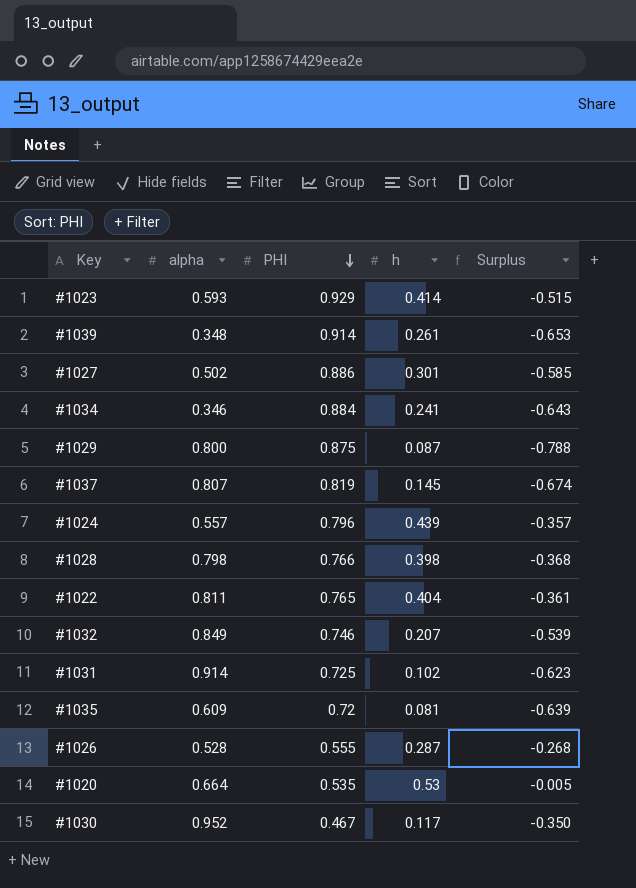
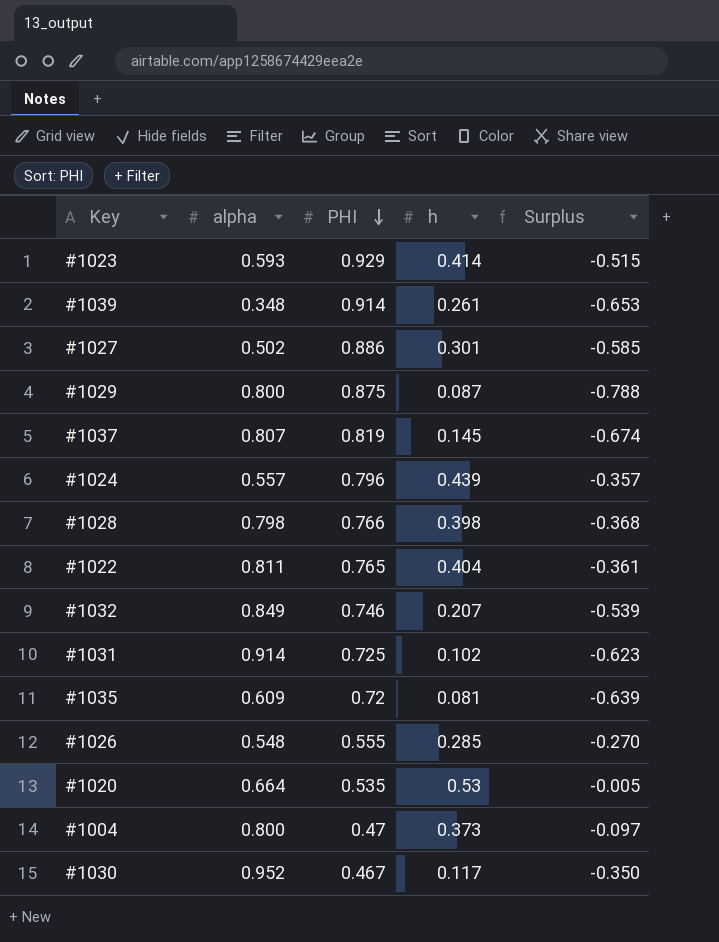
row #1034: 0.346 | 0.884 | 0.241 | -0.643 -> none
#1026 | alpha: 0.528 -> 0.548
#1026 | h: 0.287 -> 0.285
#1026 | Surplus: -0.268 -> -0.270
row #1004: none -> 0.800 | 0.47 | 0.373 | -0.097

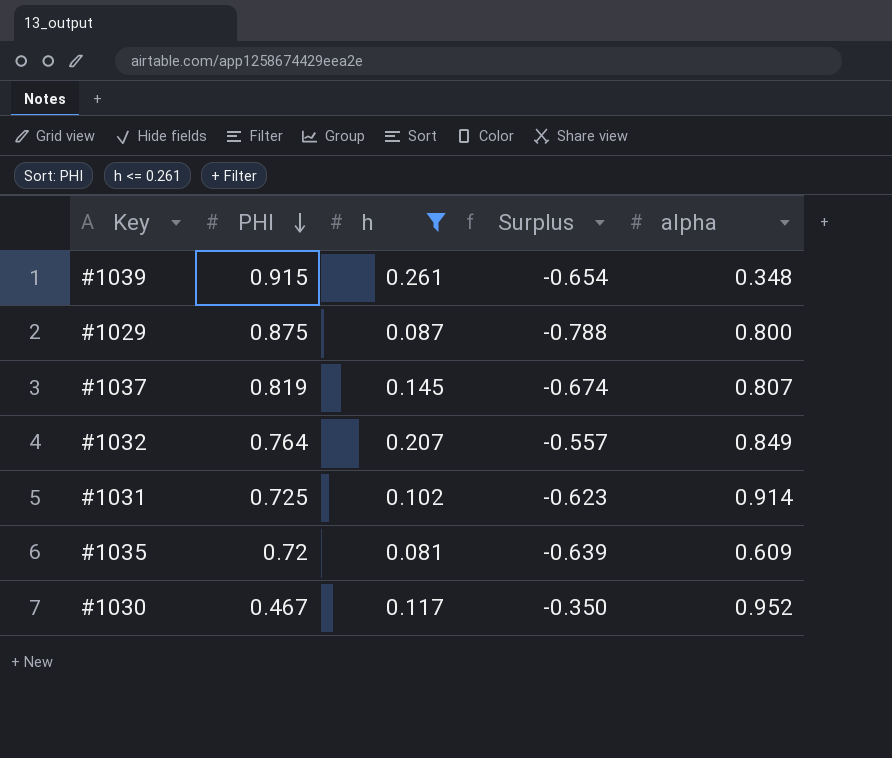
filter: none -> h <= 0.261
column alpha | position: 2 -> 5
#1039 | PHI: 0.914 -> 0.915
#1039 | Surplus: -0.653 -> -0.654
#1032 | PHI: 0.746 -> 0.764
#1032 | Surplus: -0.539 -> -0.557

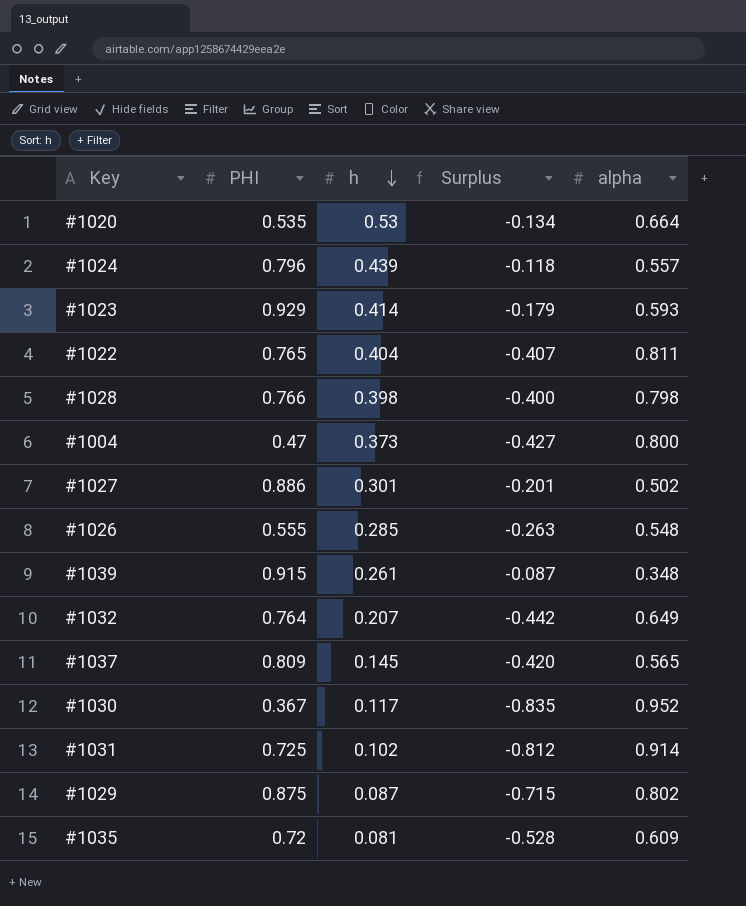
filter: h <= 0.261 -> none
row order: PHI descending -> h descending
column Surplus | formula: [h] - [PHI] -> [h] - [alpha]
#1032 | alpha: 0.849 -> 0.649
#1037 | PHI: 0.819 -> 0.809
#1037 | alpha: 0.807 -> 0.565
#1030 | PHI: 0.467 -> 0.367
#1029 | alpha: 0.800 -> 0.802

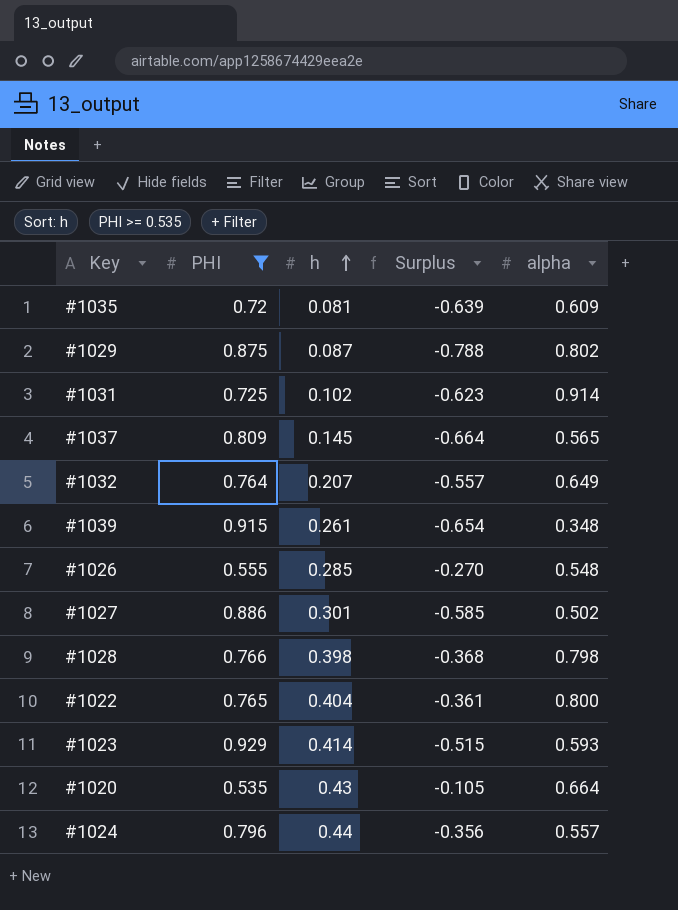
filter: none -> PHI >= 0.535
row order: h descending -> h ascending
column Surplus | formula: [h] - [alpha] -> [h] - [PHI]
#1022 | alpha: 0.811 -> 0.800
#1020 | h: 0.53 -> 0.43
#1024 | h: 0.439 -> 0.44

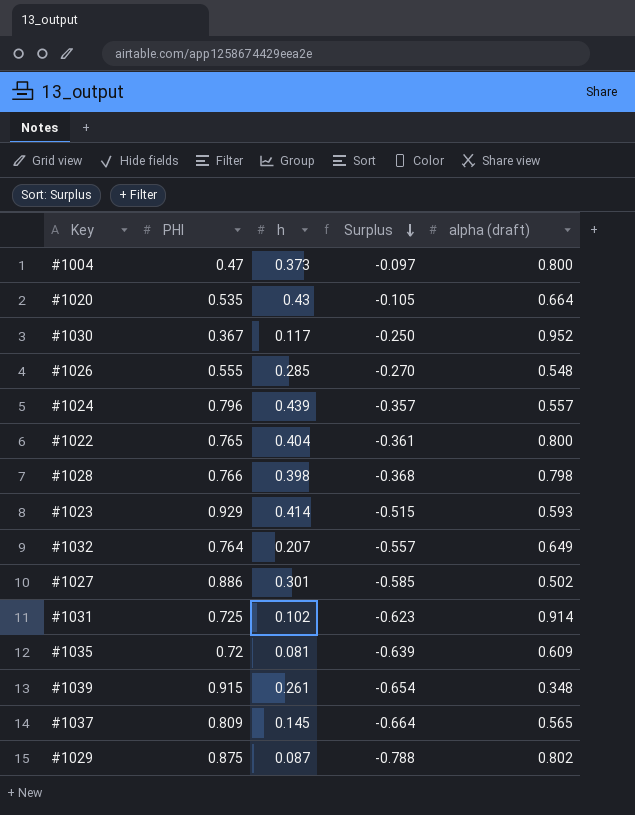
filter: PHI >= 0.535 -> none
row order: h ascending -> Surplus descending
column name: alpha -> alpha (draft)
#1024 | h: 0.44 -> 0.439
#1024 | Surplus: -0.356 -> -0.357

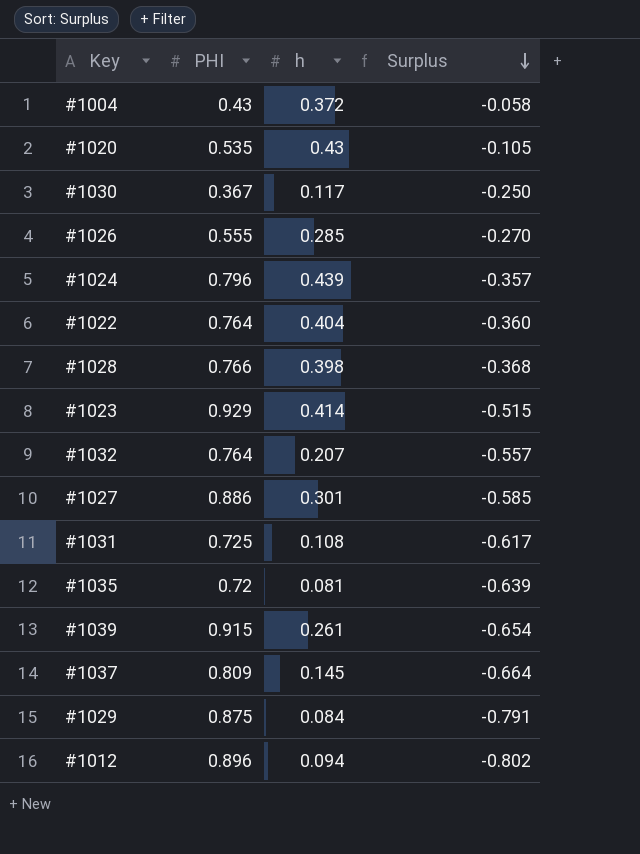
column alpha (draft) | position: 5 -> none
#1004 | PHI: 0.47 -> 0.43
#1004 | h: 0.373 -> 0.372
#1004 | Surplus: -0.097 -> -0.058
#1022 | PHI: 0.765 -> 0.764
#1022 | Surplus: -0.361 -> -0.360
#1031 | h: 0.102 -> 0.108
#1031 | Surplus: -0.623 -> -0.617
#1029 | h: 0.087 -> 0.084
#1029 | Surplus: -0.788 -> -0.791
row #1012: none -> 0.896 | 0.094 | -0.802

